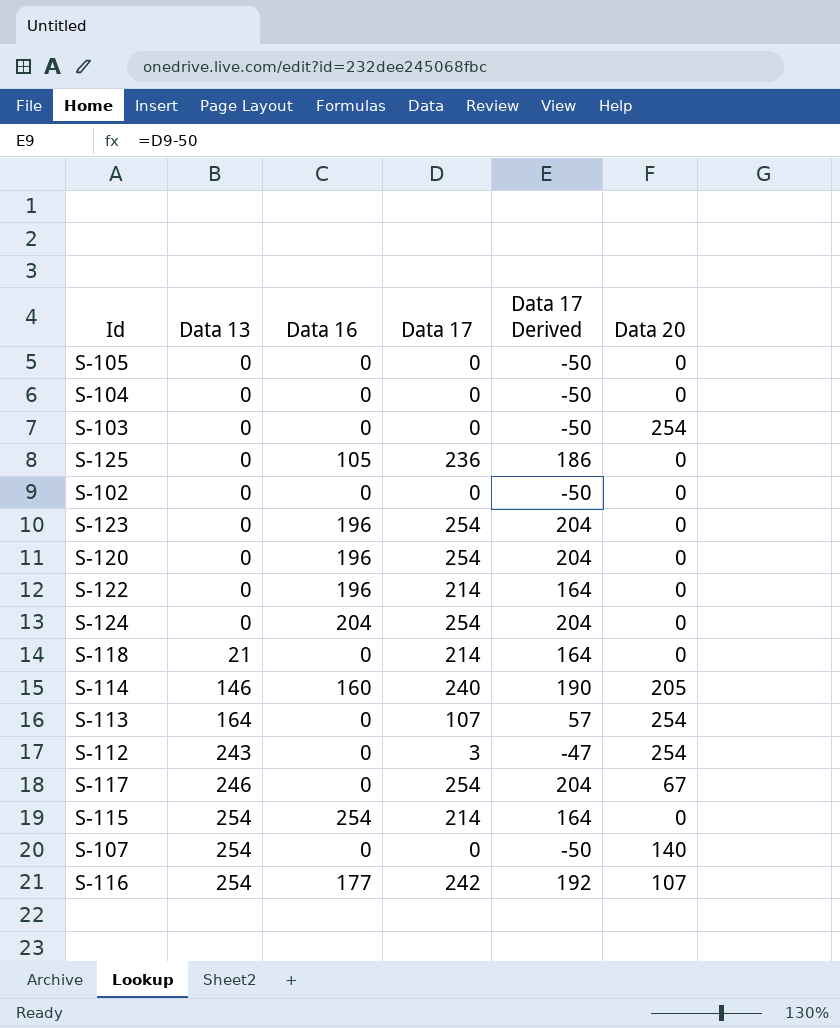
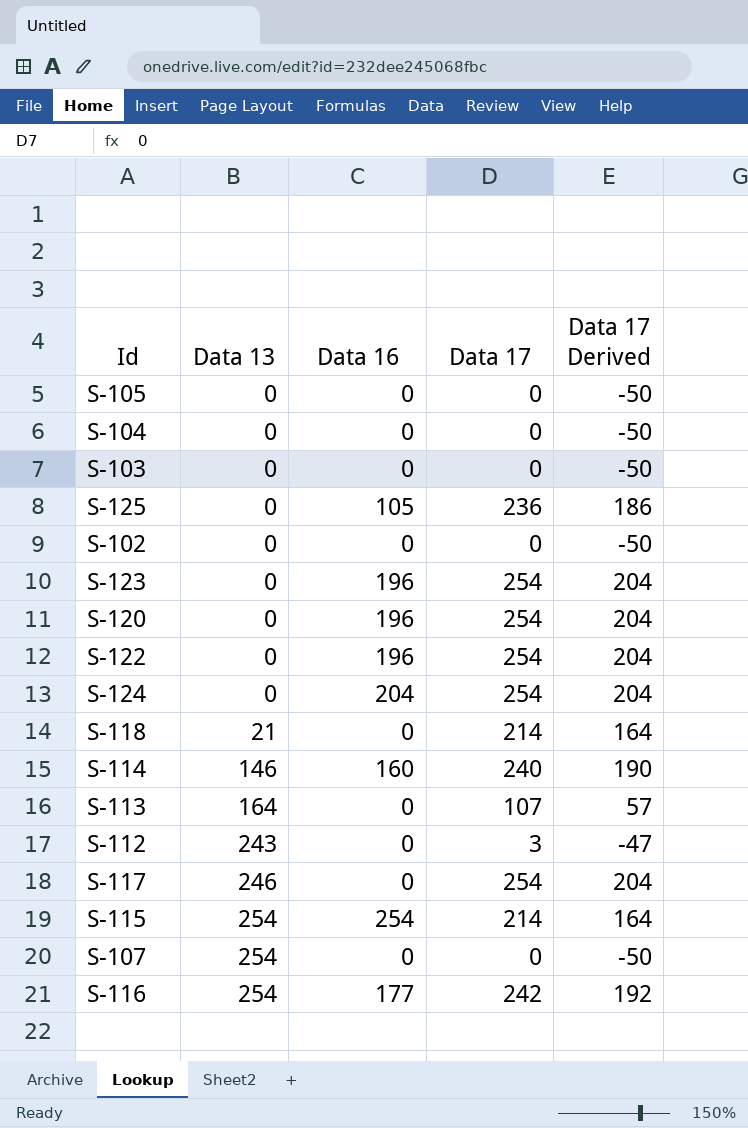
column Data 20 | position: 6 -> none
S-122 | Data 17: 214 -> 254
S-122 | Data 17 Derived: 164 -> 204

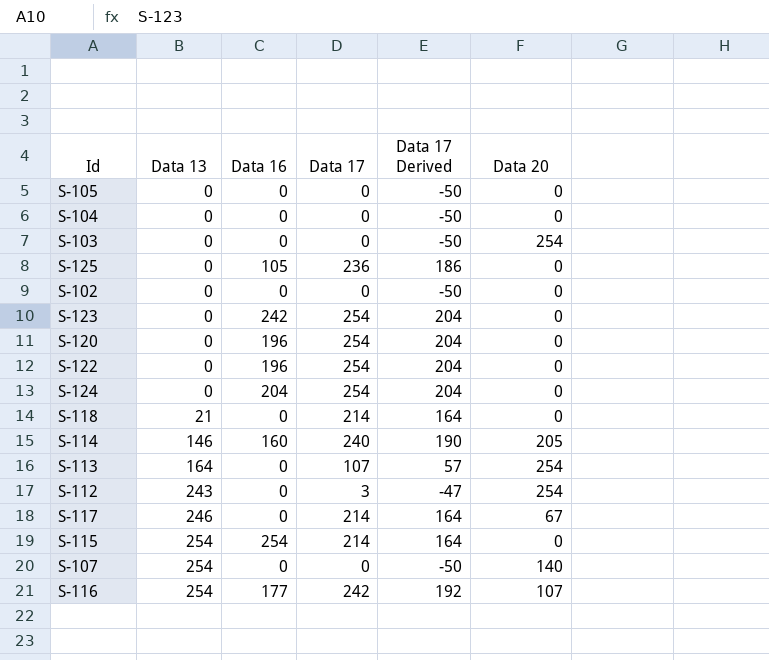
column Data 20 | position: none -> 6
S-123 | Data 16: 196 -> 242
S-117 | Data 17: 254 -> 214
S-117 | Data 17 Derived: 204 -> 164

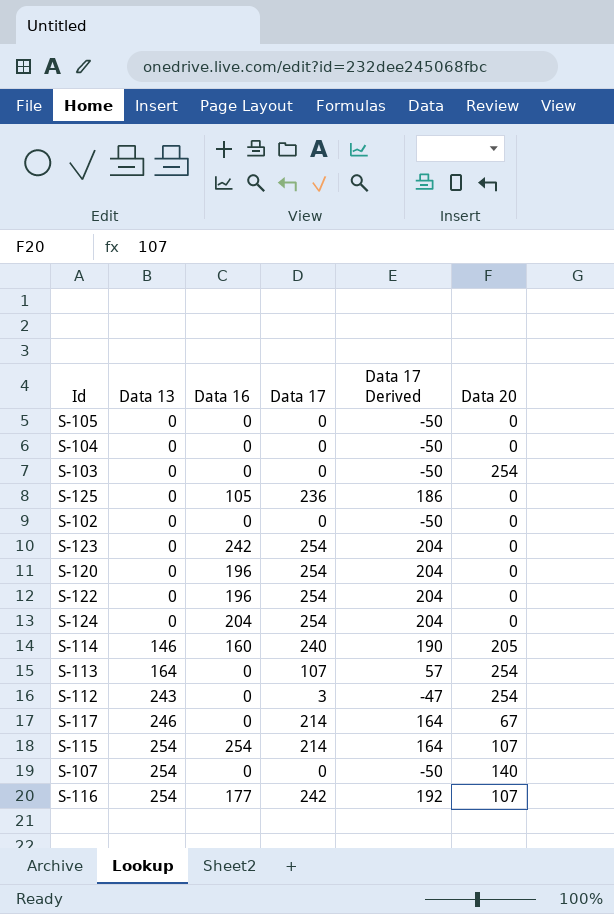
row S-118: 21 | 0 | 214 | 164 | 0 -> none
S-115 | Data 20: 0 -> 107

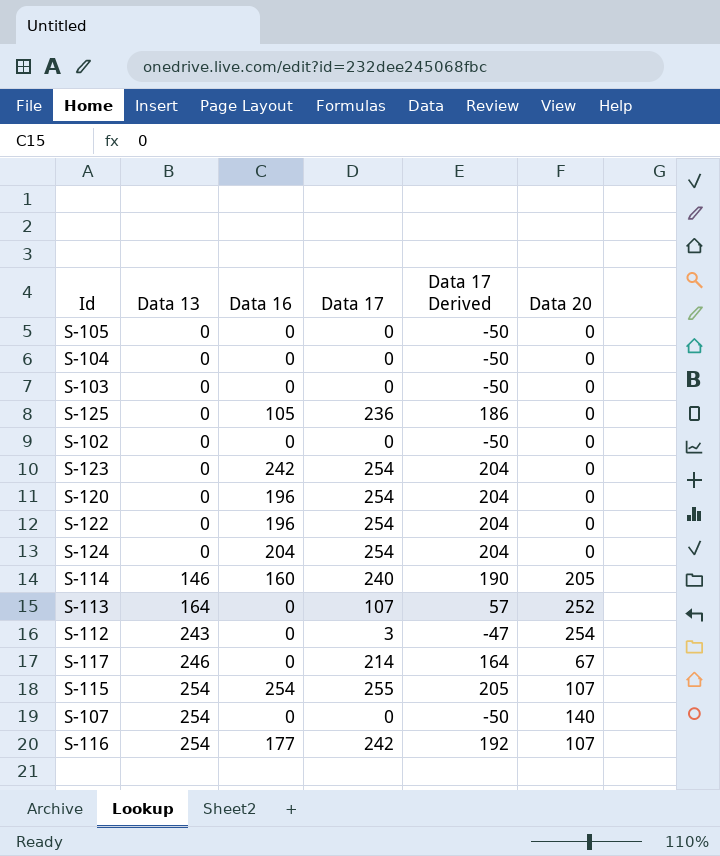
S-103 | Data 20: 254 -> 0
S-113 | Data 20: 254 -> 252
S-115 | Data 17: 214 -> 255
S-115 | Data 17 Derived: 164 -> 205

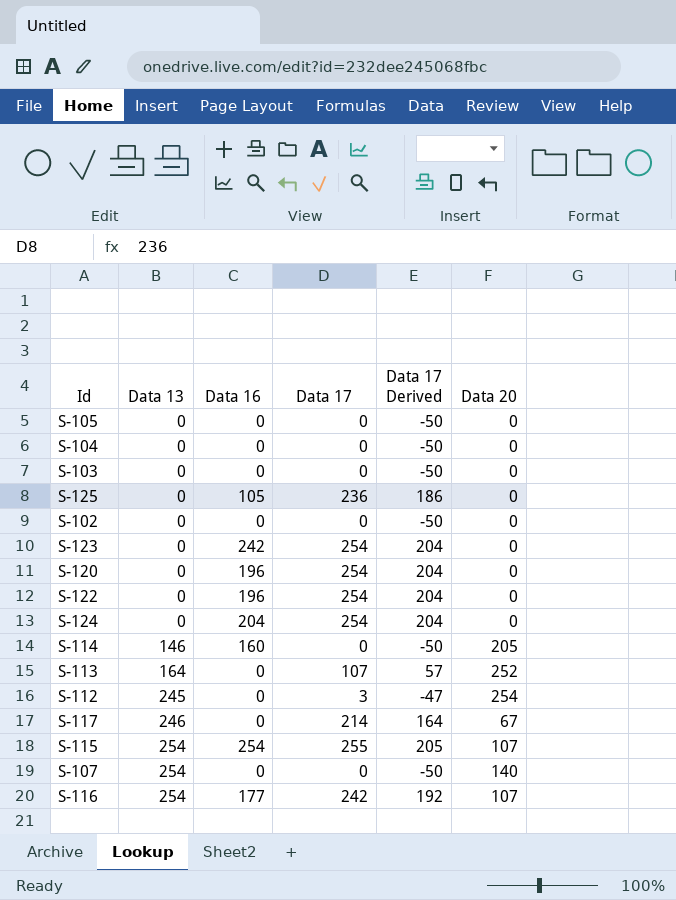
S-114 | Data 17: 240 -> 0
S-114 | Data 17 Derived: 190 -> -50
S-112 | Data 13: 243 -> 245

